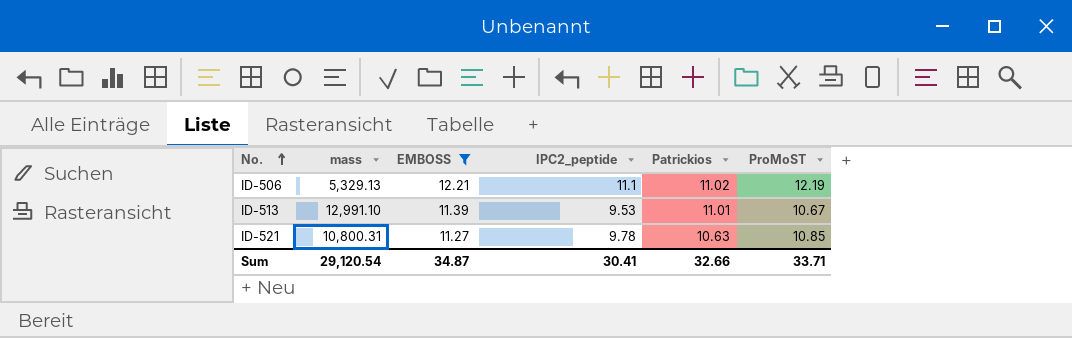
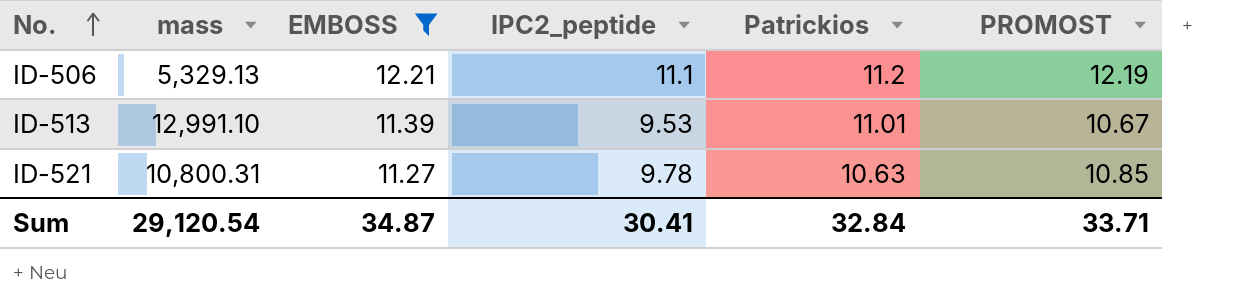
column name: ProMoST -> PROMOST
ID-506 | Patrickios: 11.02 -> 11.2
Sum | Patrickios: 32.66 -> 32.84

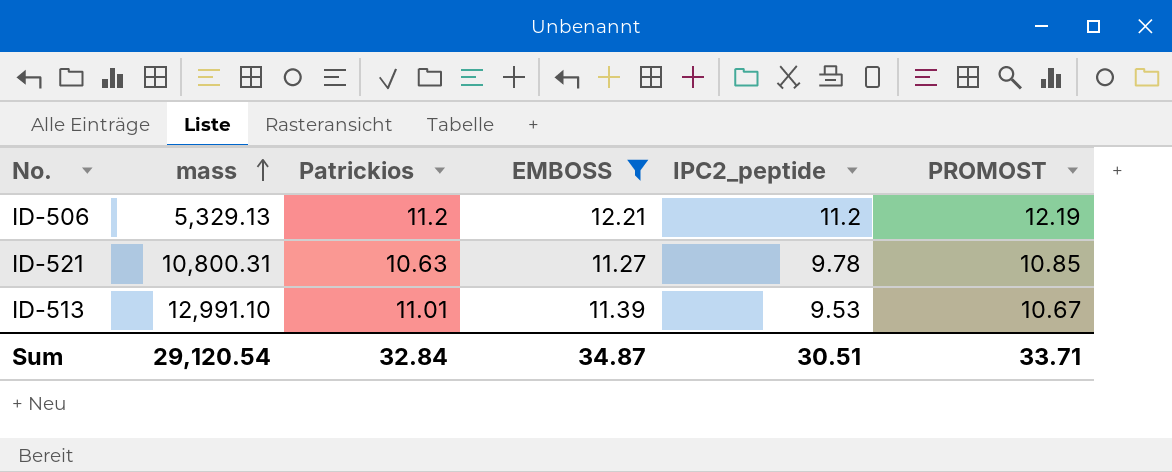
row order: No. ascending -> mass ascending
column Patrickios | position: 5 -> 3
ID-506 | IPC2_peptide: 11.1 -> 11.2
Sum | IPC2_peptide: 30.41 -> 30.51

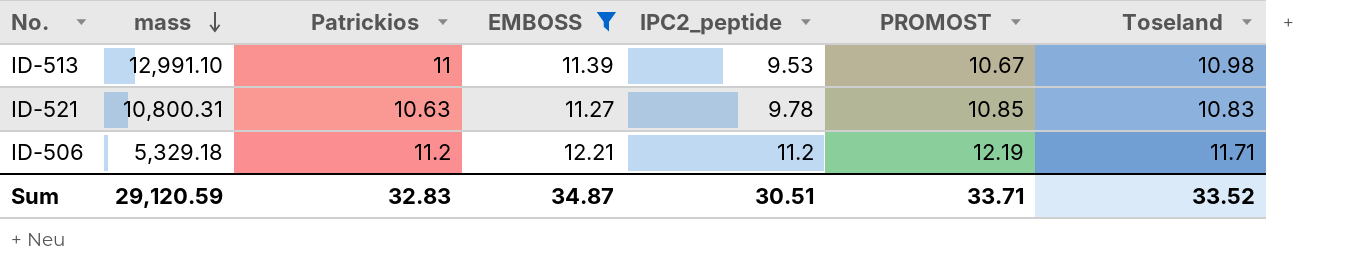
row order: mass ascending -> mass descending
column Toseland | position: none -> 7
ID-513 | Patrickios: 11.01 -> 11
ID-506 | mass: 5,329.13 -> 5,329.18
Sum | mass: 29,120.54 -> 29,120.59
Sum | Patrickios: 32.84 -> 32.83

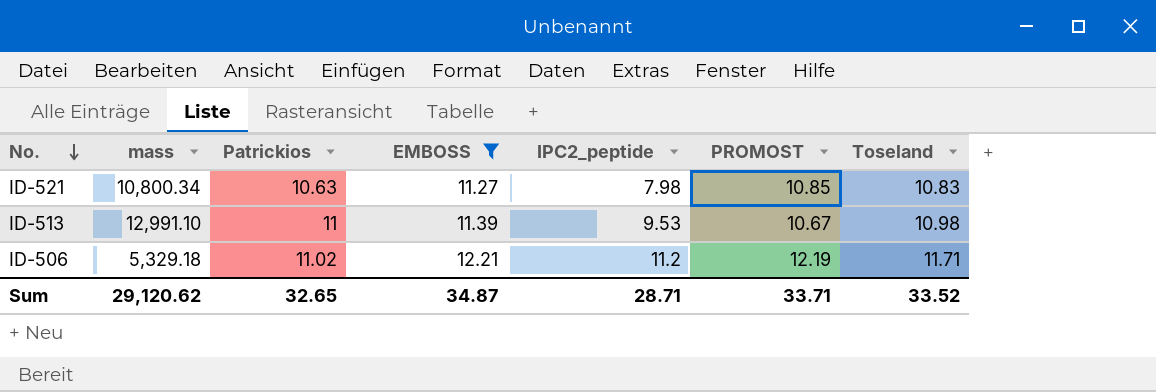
row order: mass descending -> No. descending
ID-521 | mass: 10,800.31 -> 10,800.34
ID-521 | IPC2_peptide: 9.78 -> 7.98
ID-506 | Patrickios: 11.2 -> 11.02
Sum | mass: 29,120.59 -> 29,120.62
Sum | Patrickios: 32.83 -> 32.65
Sum | IPC2_peptide: 30.51 -> 28.71

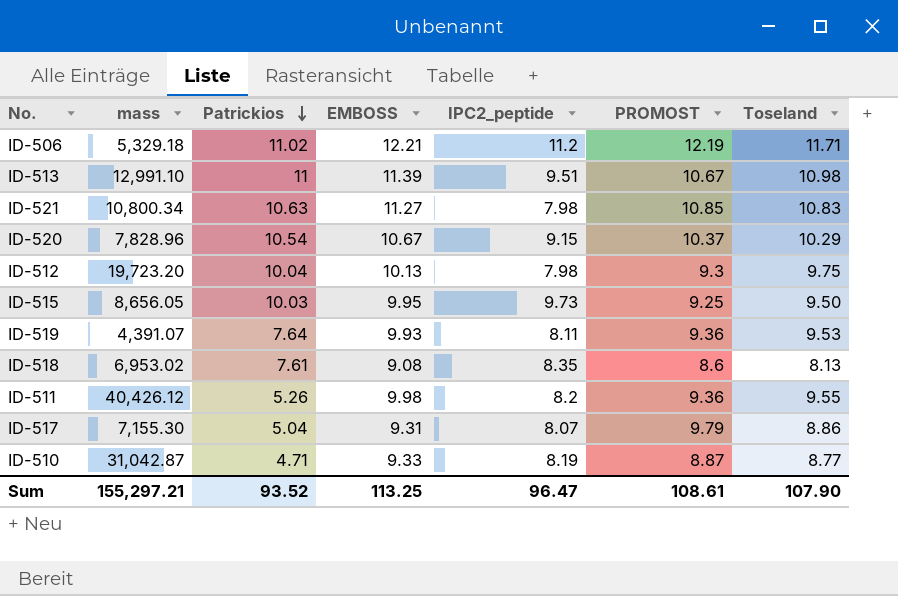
filter: EMBOSS >= 11.27 -> none
row order: No. descending -> Patrickios descending
ID-513 | IPC2_peptide: 9.53 -> 9.51
Sum | mass: 29,120.62 -> 155,297.21
Sum | Patrickios: 32.65 -> 93.52
Sum | EMBOSS: 34.87 -> 113.25
Sum | IPC2_peptide: 28.71 -> 96.47
Sum | PROMOST: 33.71 -> 108.61
Sum | Toseland: 33.52 -> 107.90

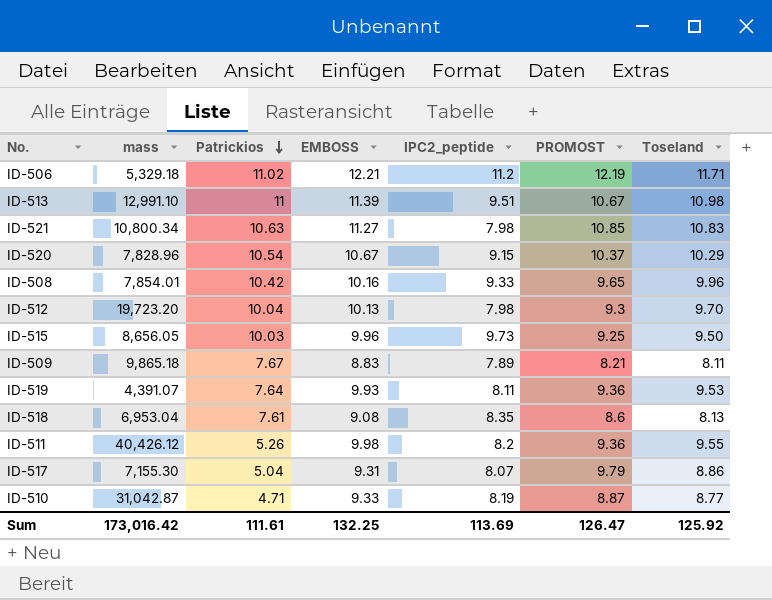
row ID-508: none -> 7,854.01 | 10.42 | 10.16 | 9.33 | 9.65 | 9.96
ID-512 | Toseland: 9.75 -> 9.70
ID-515 | EMBOSS: 9.95 -> 9.96
row ID-509: none -> 9,865.18 | 7.67 | 8.83 | 7.89 | 8.21 | 8.11
ID-518 | mass: 6,953.02 -> 6,953.04
Sum | mass: 155,297.21 -> 173,016.42
Sum | Patrickios: 93.52 -> 111.61
Sum | EMBOSS: 113.25 -> 132.25
Sum | IPC2_peptide: 96.47 -> 113.69
Sum | PROMOST: 108.61 -> 126.47
Sum | Toseland: 107.90 -> 125.92

